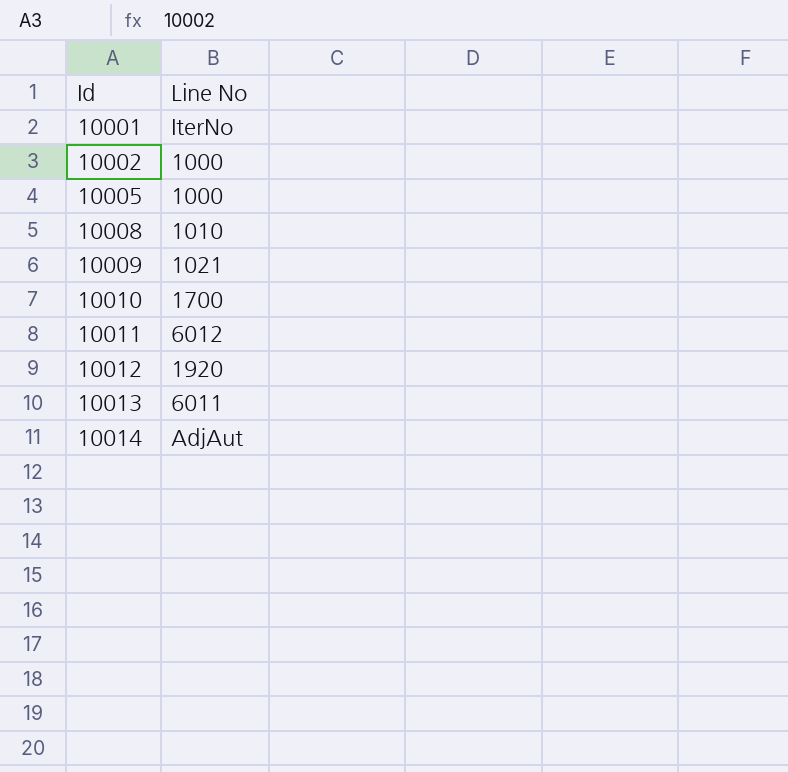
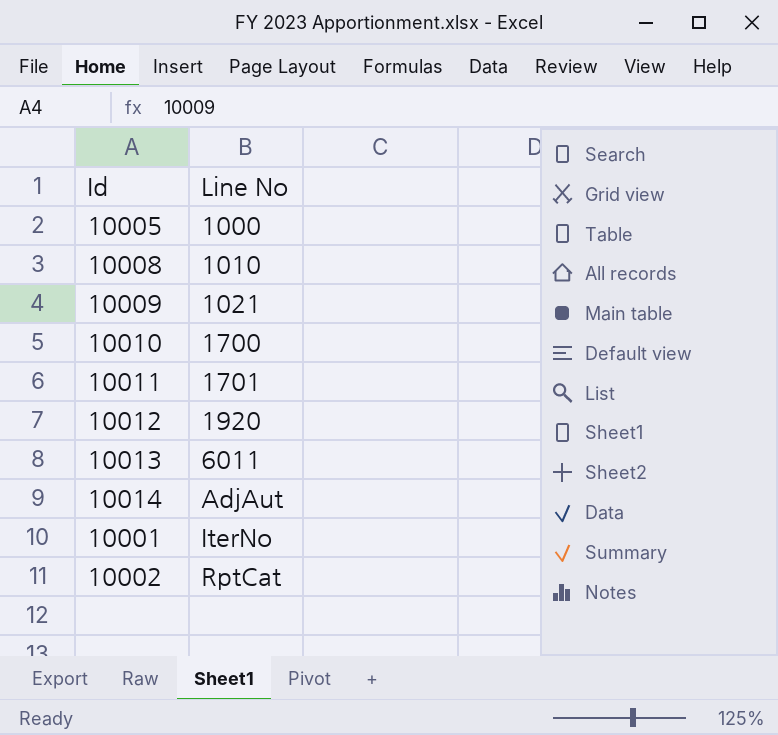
row order: Id ascending -> Line No ascending
10011 | Line No: 6012 -> 1701
10002 | Line No: 1000 -> RptCat

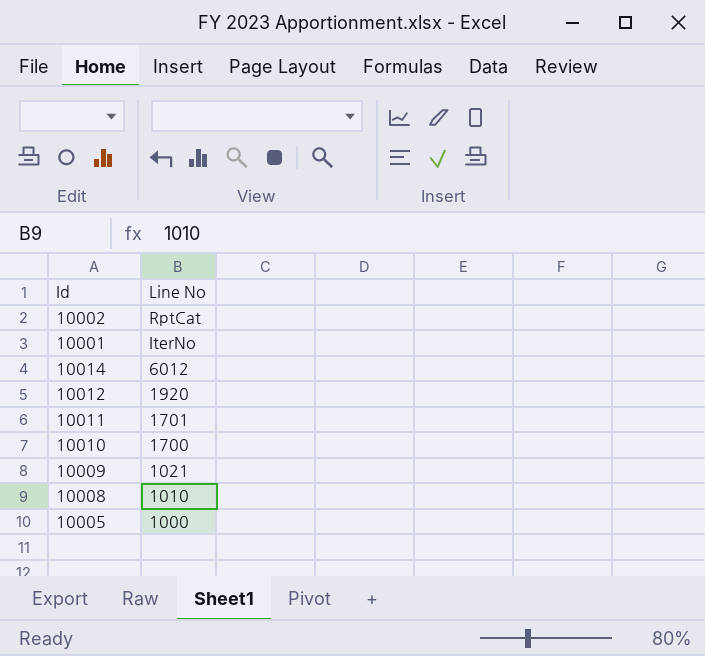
row order: Line No ascending -> Line No descending
row 10013: 6011 -> none
10014 | Line No: AdjAut -> 6012

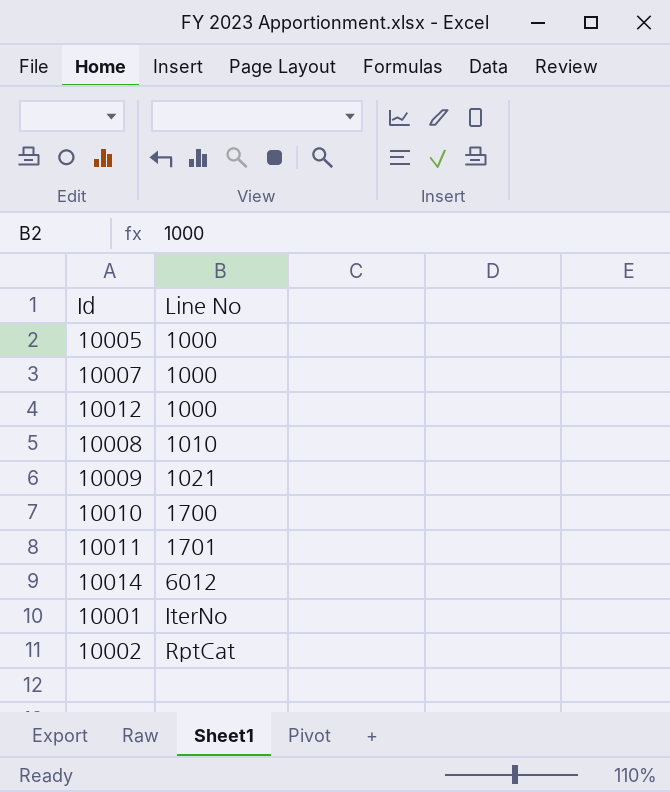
row order: Line No descending -> Line No ascending
row 10007: none -> 1000
10012 | Line No: 1920 -> 1000

